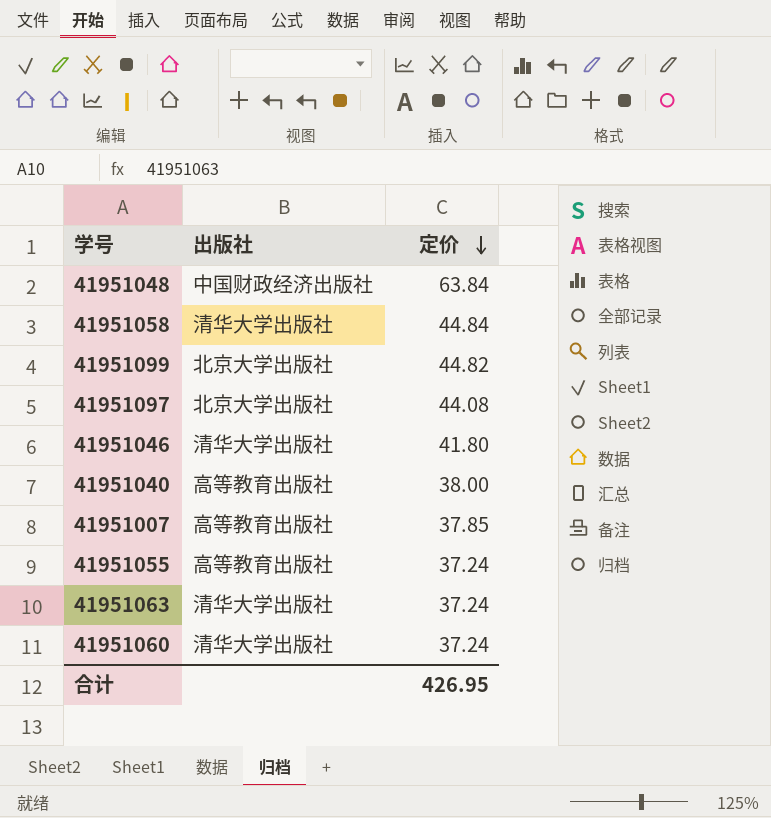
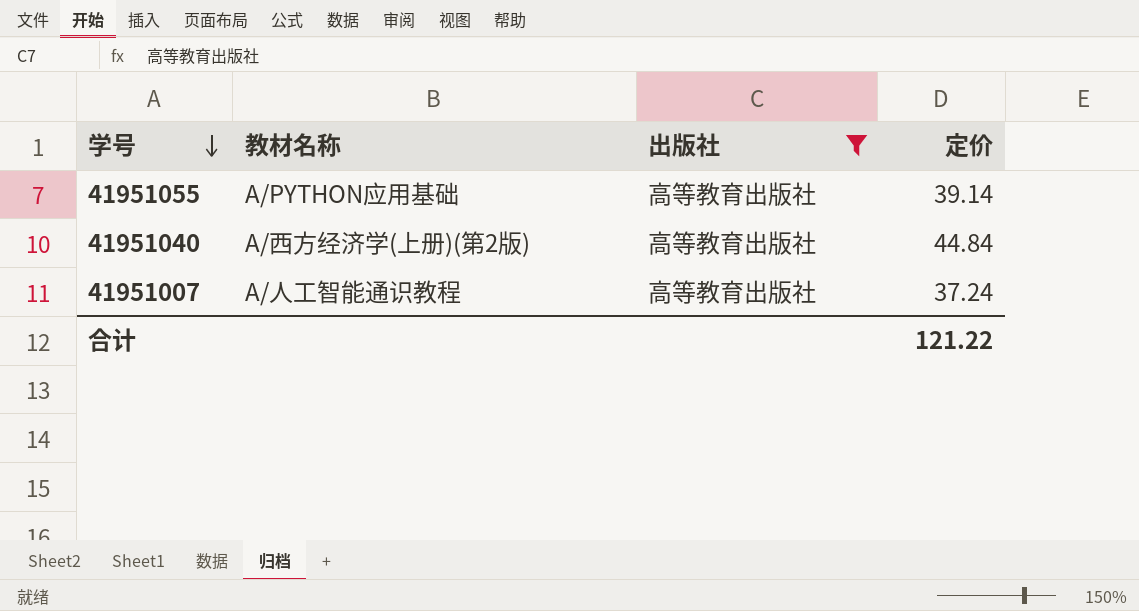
filter: none -> 出版社 = 高等教育出版社
row order: 定价 descending -> 学号 descending
column 教材名称 | position: none -> 2
41951055 | 定价: 37.24 -> 39.14
41951040 | 定价: 38.00 -> 44.84
41951007 | 定价: 37.85 -> 37.24
合计 | 定价: 426.95 -> 121.22

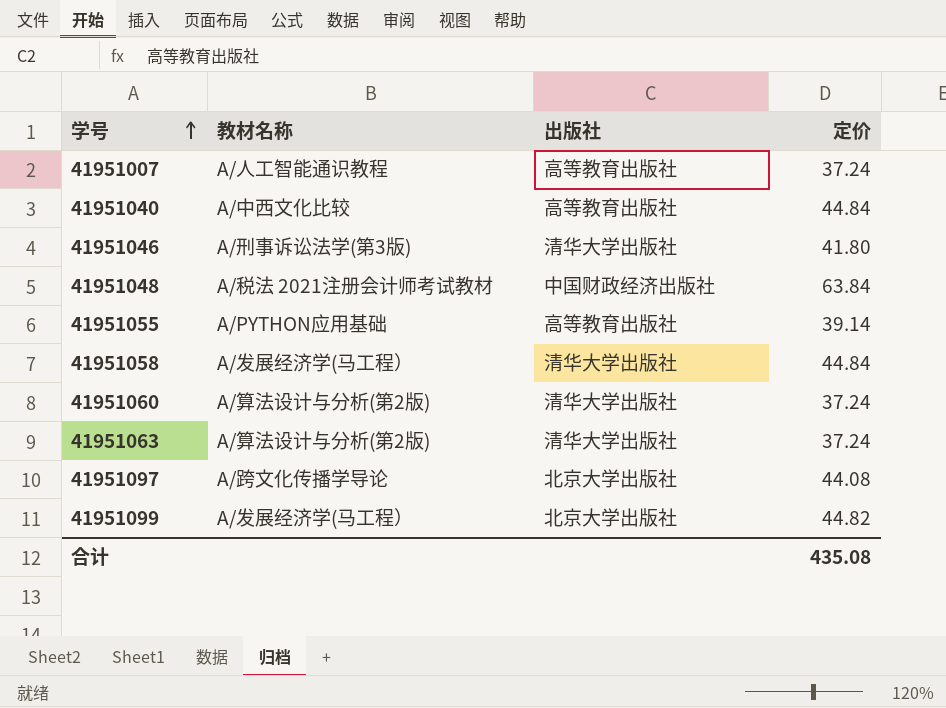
filter: 出版社 = 高等教育出版社 -> none
row order: 学号 descending -> 学号 ascending
41951040 | 教材名称: A/西方经济学(上册)(第2版) -> A/中西文化比较
合计 | 定价: 121.22 -> 435.08

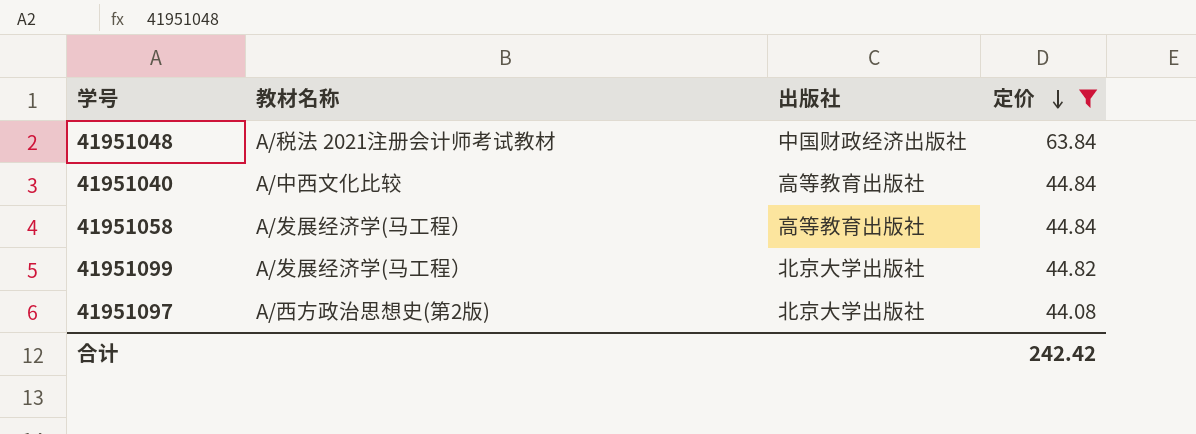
filter: none -> 定价 >= 44.08
row order: 学号 ascending -> 定价 descending
41951058 | 出版社: 清华大学出版社 -> 高等教育出版社
41951097 | 教材名称: A/跨文化传播学导论 -> A/西方政治思想史(第2版)
合计 | 定价: 435.08 -> 242.42

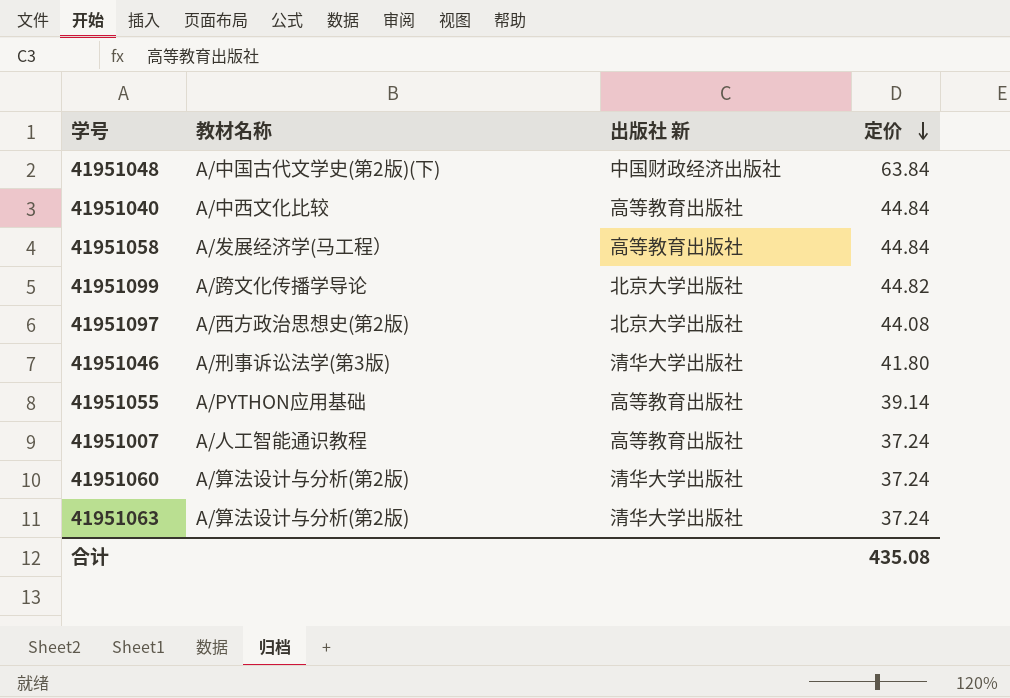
filter: 定价 >= 44.08 -> none
column name: 出版社 -> 出版社 新
41951048 | 教材名称: A/税法 2021注册会计师考试教材 -> A/中国古代文学史(第2版)(下)
41951099 | 教材名称: A/发展经济学(马工程） -> A/跨文化传播学导论
合计 | 定价: 242.42 -> 435.08

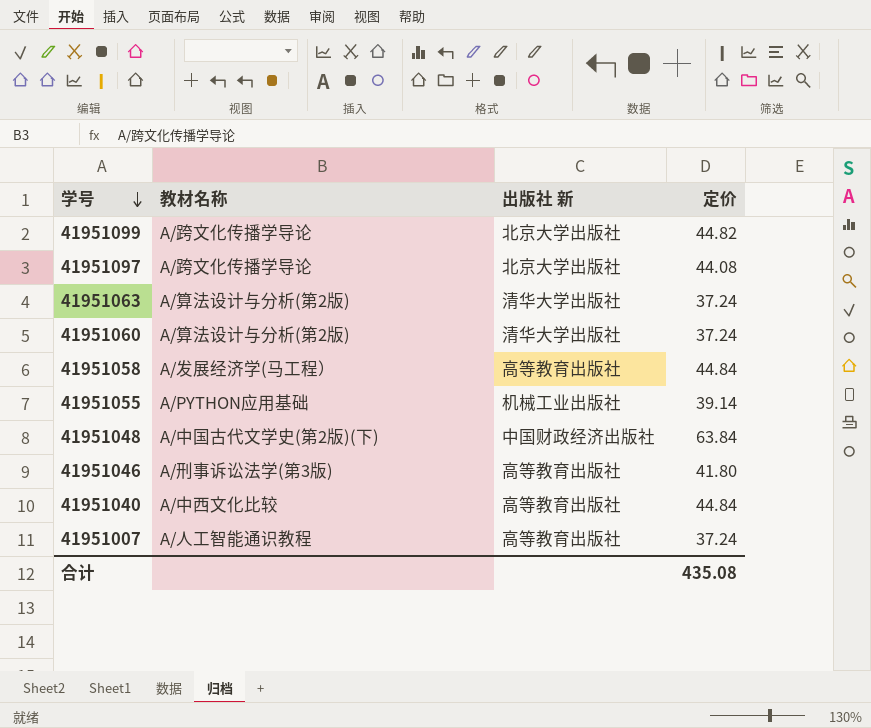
row order: 定价 descending -> 学号 descending
41951097 | 教材名称: A/西方政治思想史(第2版) -> A/跨文化传播学导论
41951055 | 出版社 新: 高等教育出版社 -> 机械工业出版社
41951046 | 出版社 新: 清华大学出版社 -> 高等教育出版社

